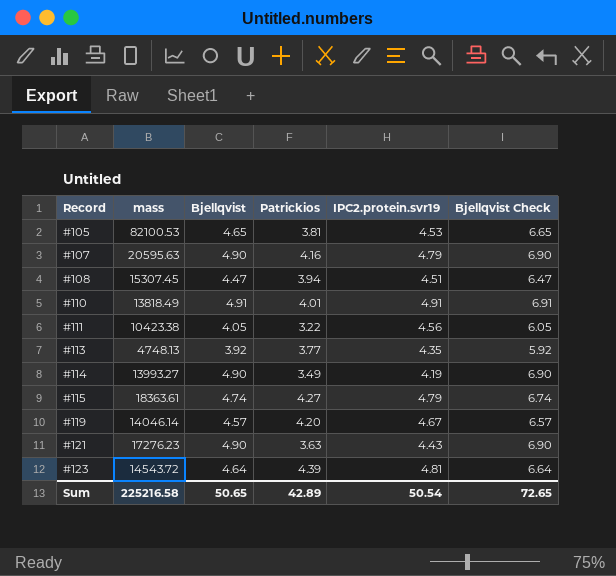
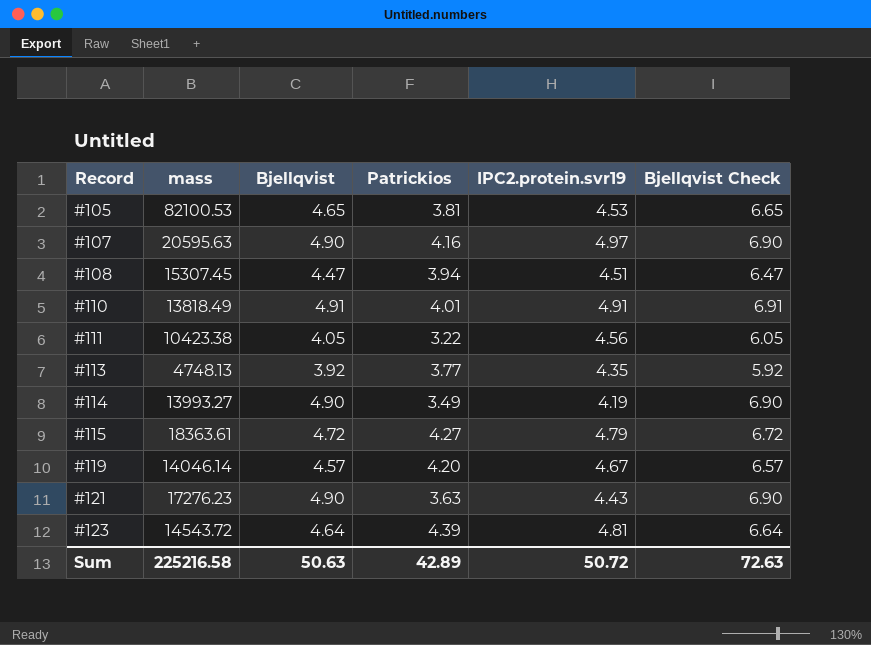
#107 | IPC2.protein.svr19: 4.79 -> 4.97
#115 | Bjellqvist: 4.74 -> 4.72
#115 | Bjellqvist Check: 6.74 -> 6.72
Sum | Bjellqvist: 50.65 -> 50.63
Sum | IPC2.protein.svr19: 50.54 -> 50.72
Sum | Bjellqvist Check: 72.65 -> 72.63

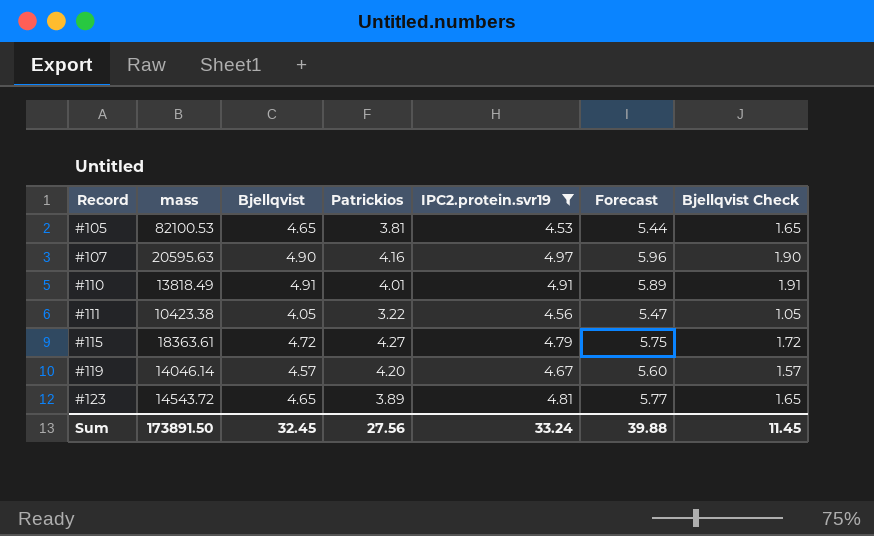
filter: none -> IPC2.protein.svr19 >= 4.53
column Forecast | formula: none -> [IPC2.protein.svr19] * 1.2
column Bjellqvist Check | formula: [Bjellqvist] + 2 -> [Bjellqvist] - 3
#123 | Bjellqvist: 4.64 -> 4.65
#123 | Patrickios: 4.39 -> 3.89
Sum | mass: 225216.58 -> 173891.50
Sum | Bjellqvist: 50.63 -> 32.45
Sum | Patrickios: 42.89 -> 27.56
Sum | IPC2.protein.svr19: 50.72 -> 33.24
Sum | Bjellqvist Check: 72.63 -> 11.45

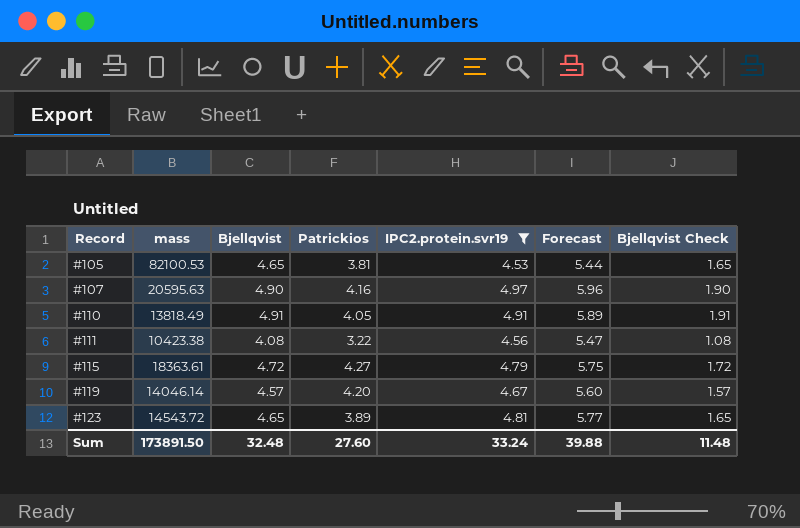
#110 | Patrickios: 4.01 -> 4.05
#111 | Bjellqvist: 4.05 -> 4.08
#111 | Bjellqvist Check: 1.05 -> 1.08
Sum | Bjellqvist: 32.45 -> 32.48
Sum | Patrickios: 27.56 -> 27.60
Sum | Bjellqvist Check: 11.45 -> 11.48

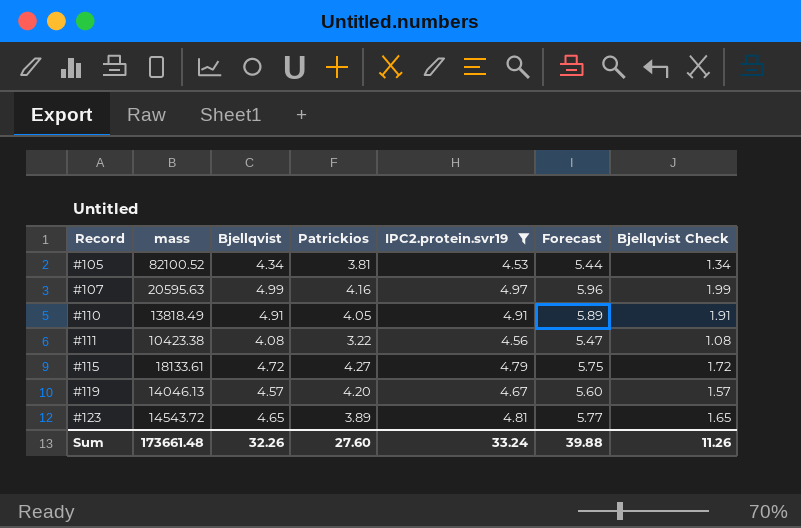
#105 | mass: 82100.53 -> 82100.52
#105 | Bjellqvist: 4.65 -> 4.34
#105 | Bjellqvist Check: 1.65 -> 1.34
#107 | Bjellqvist: 4.90 -> 4.99
#107 | Bjellqvist Check: 1.90 -> 1.99
#115 | mass: 18363.61 -> 18133.61
#119 | mass: 14046.14 -> 14046.13
Sum | mass: 173891.50 -> 173661.48
Sum | Bjellqvist: 32.48 -> 32.26
Sum | Bjellqvist Check: 11.48 -> 11.26

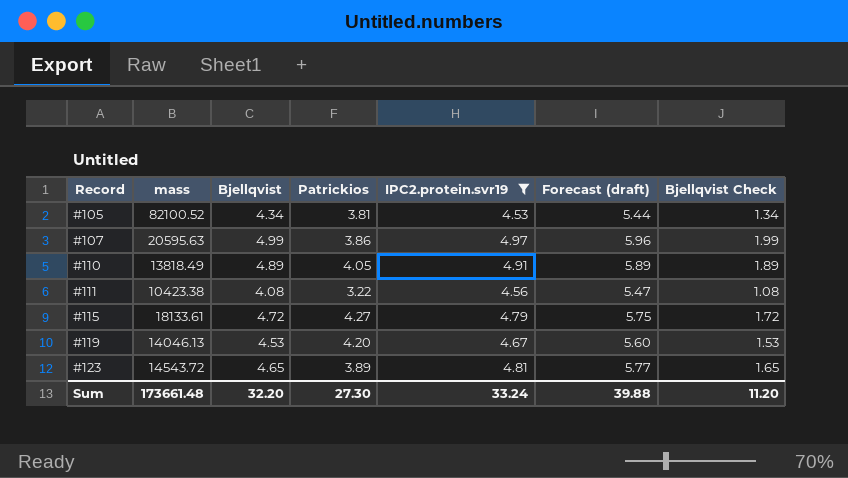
column name: Forecast -> Forecast (draft)
#107 | Patrickios: 4.16 -> 3.86
#110 | Bjellqvist: 4.91 -> 4.89
#110 | Bjellqvist Check: 1.91 -> 1.89
#119 | Bjellqvist: 4.57 -> 4.53
#119 | Bjellqvist Check: 1.57 -> 1.53
Sum | Bjellqvist: 32.26 -> 32.20
Sum | Patrickios: 27.60 -> 27.30
Sum | Bjellqvist Check: 11.26 -> 11.20

